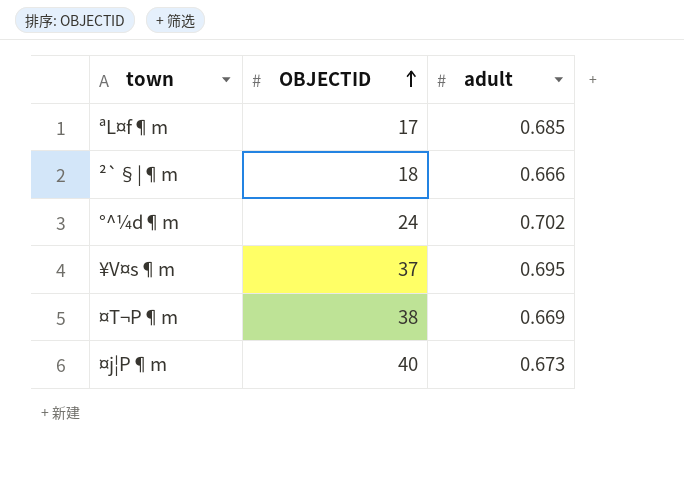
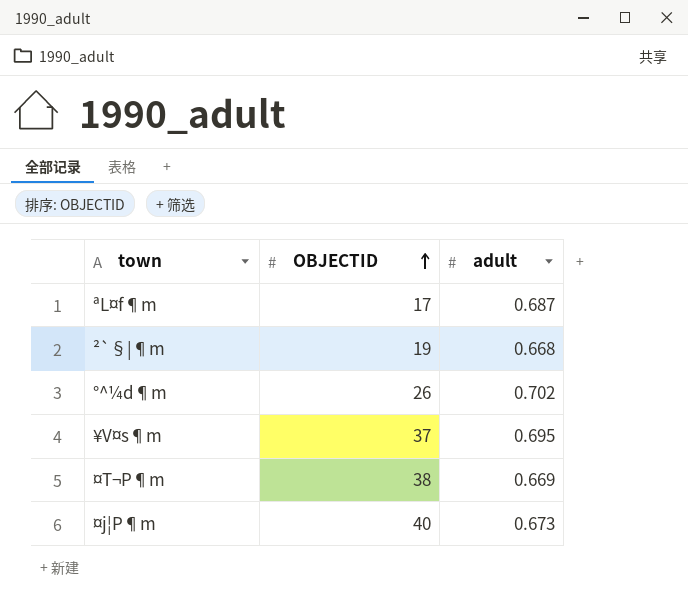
ªL¤f¶m | adult: 0.685 -> 0.687
²`§|¶m | OBJECTID: 18 -> 19
²`§|¶m | adult: 0.666 -> 0.668
°^¼d¶m | OBJECTID: 24 -> 26

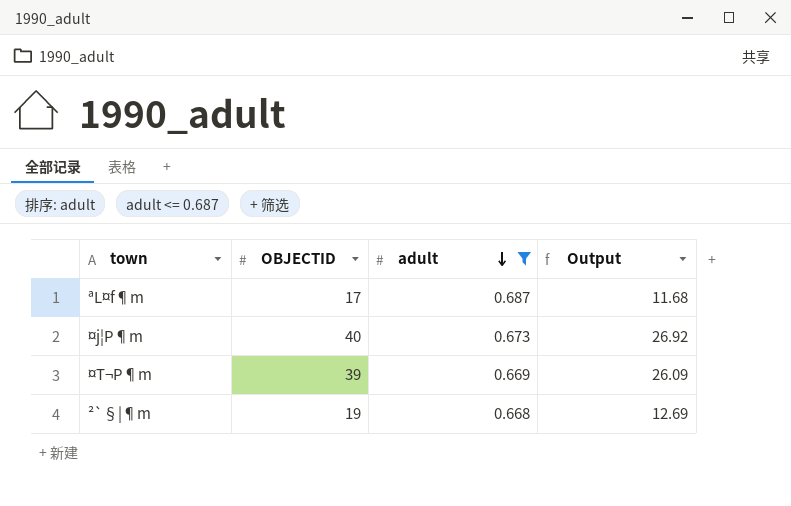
filter: none -> adult <= 0.687
row order: OBJECTID ascending -> adult descending
column Output | formula: none -> [OBJECTID] * [adult]
¤T¬P¶m | OBJECTID: 38 -> 39

